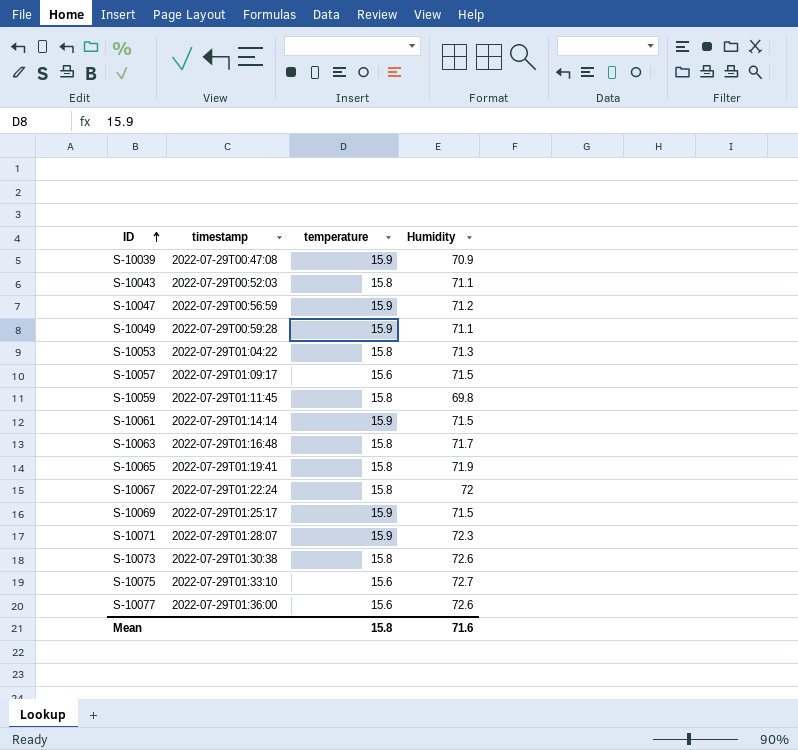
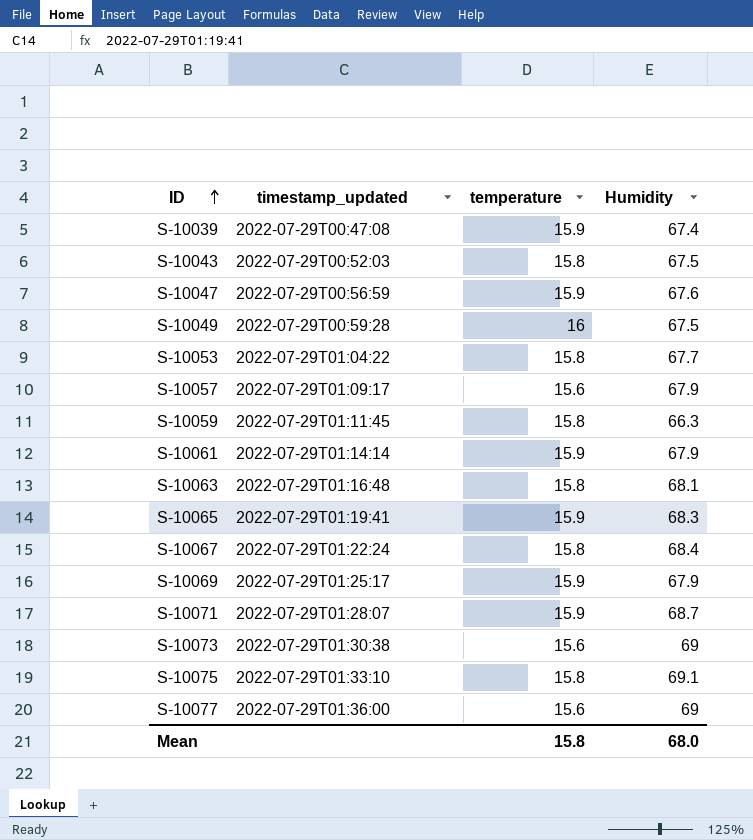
column name: timestamp -> timestamp_updated
S-10039 | Humidity: 70.9 -> 67.4
S-10043 | Humidity: 71.1 -> 67.5
S-10047 | Humidity: 71.2 -> 67.6
S-10049 | temperature: 15.9 -> 16
S-10049 | Humidity: 71.1 -> 67.5
S-10053 | Humidity: 71.3 -> 67.7
S-10057 | Humidity: 71.5 -> 67.9
S-10059 | Humidity: 69.8 -> 66.3
S-10061 | Humidity: 71.5 -> 67.9
S-10063 | Humidity: 71.7 -> 68.1
S-10065 | temperature: 15.8 -> 15.9
S-10065 | Humidity: 71.9 -> 68.3
S-10067 | Humidity: 72 -> 68.4
S-10069 | Humidity: 71.5 -> 67.9
S-10071 | Humidity: 72.3 -> 68.7
S-10073 | temperature: 15.8 -> 15.6
S-10073 | Humidity: 72.6 -> 69
S-10075 | temperature: 15.6 -> 15.8
S-10075 | Humidity: 72.7 -> 69.1
S-10077 | Humidity: 72.6 -> 69
Mean | Humidity: 71.6 -> 68.0

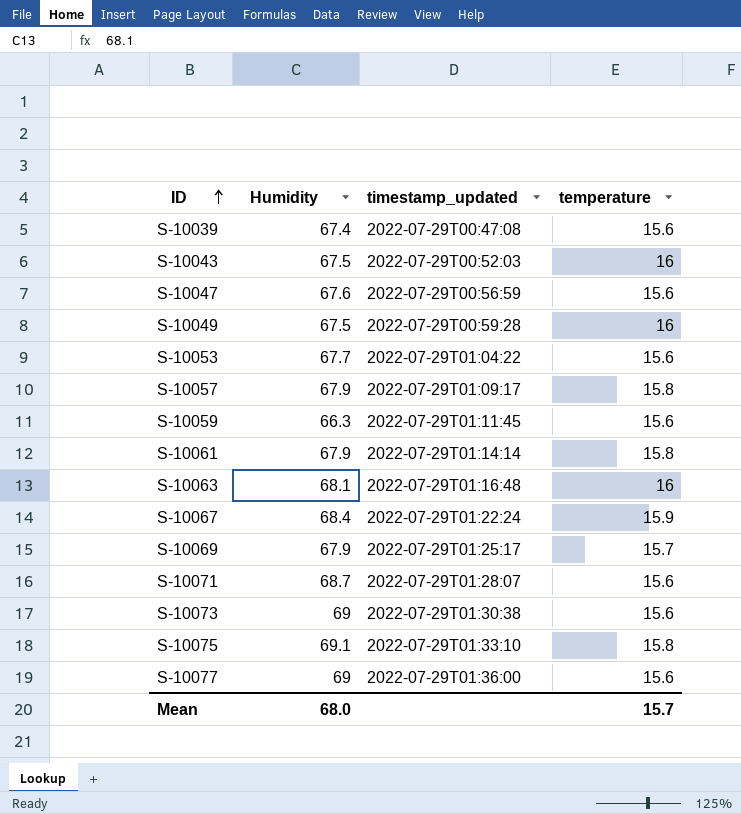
column Humidity | position: 4 -> 2
row S-10065: 2022-07-29T01:19:41 | 15.9 | 68.3 -> none
S-10039 | temperature: 15.9 -> 15.6
S-10043 | temperature: 15.8 -> 16
S-10047 | temperature: 15.9 -> 15.6
S-10053 | temperature: 15.8 -> 15.6
S-10057 | temperature: 15.6 -> 15.8
S-10059 | temperature: 15.8 -> 15.6
S-10061 | temperature: 15.9 -> 15.8
S-10063 | temperature: 15.8 -> 16
S-10067 | temperature: 15.8 -> 15.9
S-10069 | temperature: 15.9 -> 15.7
S-10071 | temperature: 15.9 -> 15.6
Mean | temperature: 15.8 -> 15.7

